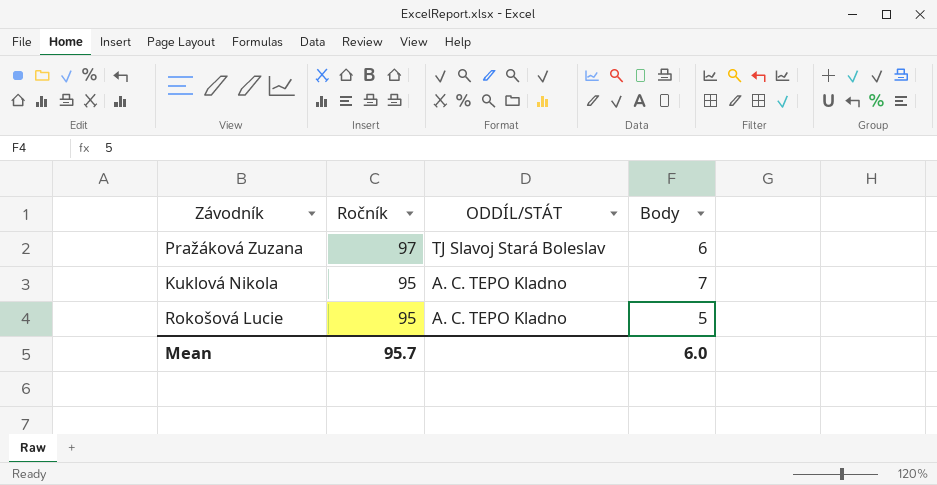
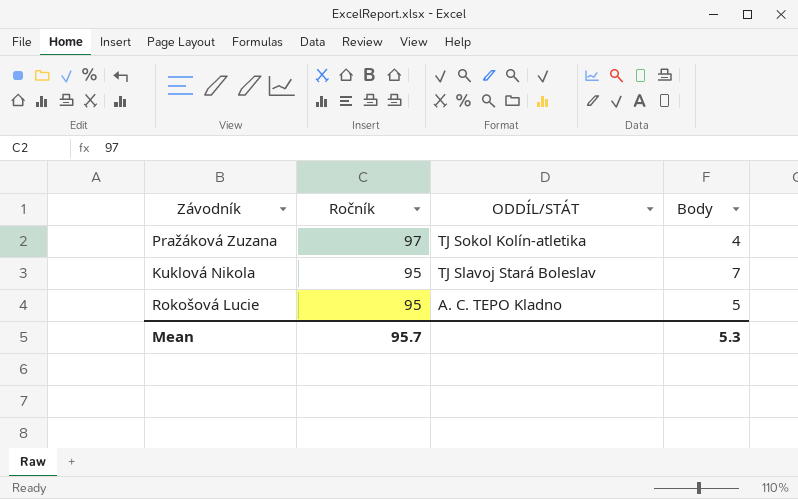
Pražáková Zuzana | ODDÍL/STÁT: TJ Slavoj Stará Boleslav -> TJ Sokol Kolín-atletika
Pražáková Zuzana | Body: 6 -> 4
Kuklová Nikola | ODDÍL/STÁT: A. C. TEPO Kladno -> TJ Slavoj Stará Boleslav
Mean | Body: 6.0 -> 5.3

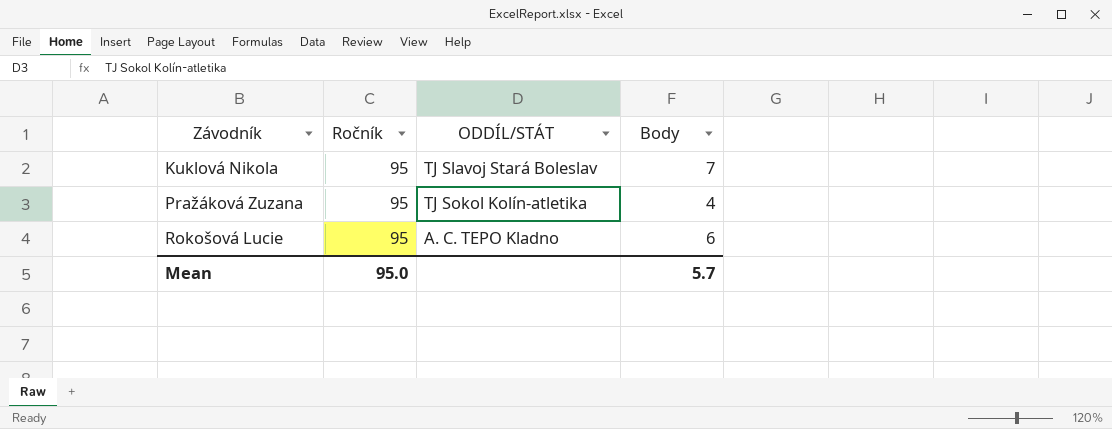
row order: Ročník descending -> Závodník ascending
Pražáková Zuzana | Ročník: 97 -> 95
Rokošová Lucie | Body: 5 -> 6
Mean | Ročník: 95.7 -> 95.0
Mean | Body: 5.3 -> 5.7

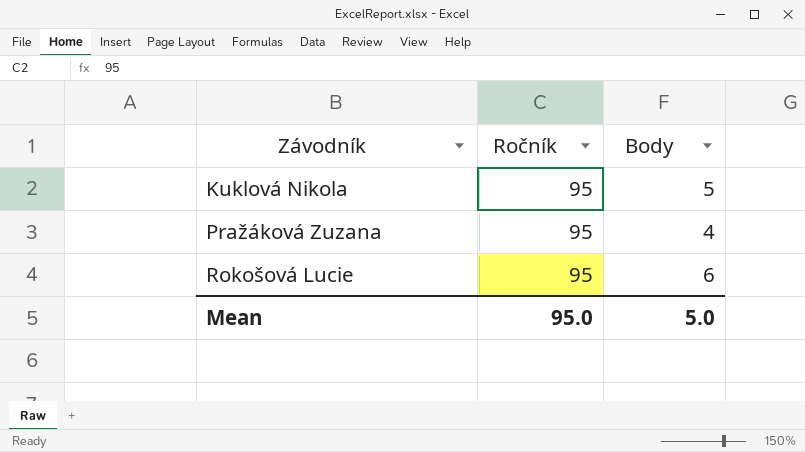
column ODDÍL/STÁT | position: 3 -> none
Kuklová Nikola | Body: 7 -> 5
Mean | Body: 5.7 -> 5.0

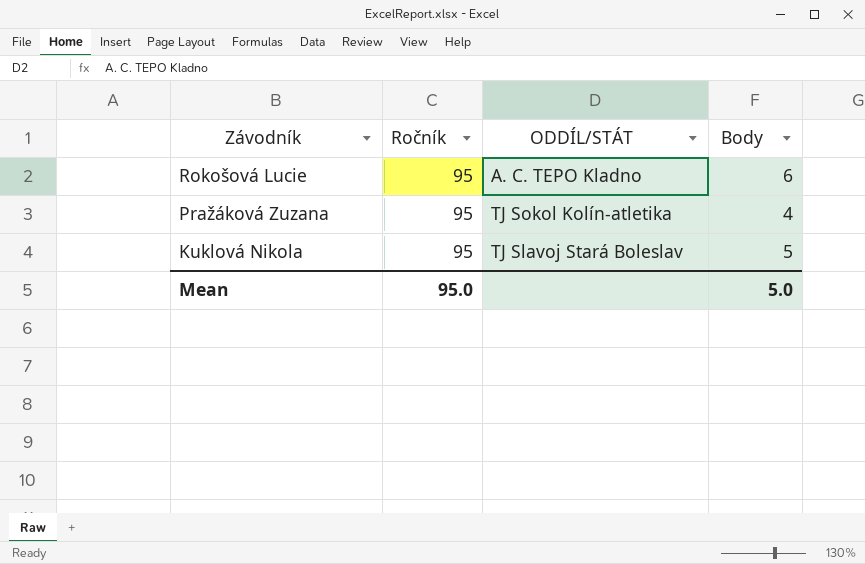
row order: Závodník ascending -> Závodník descending
column ODDÍL/STÁT | position: none -> 3

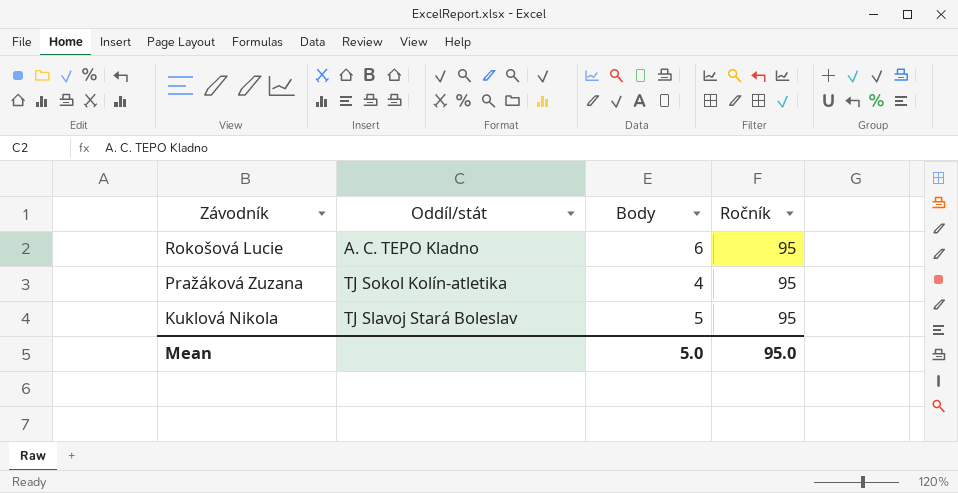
column name: ODDÍL/STÁT -> Oddíl/stát
column Ročník | position: 2 -> 4

